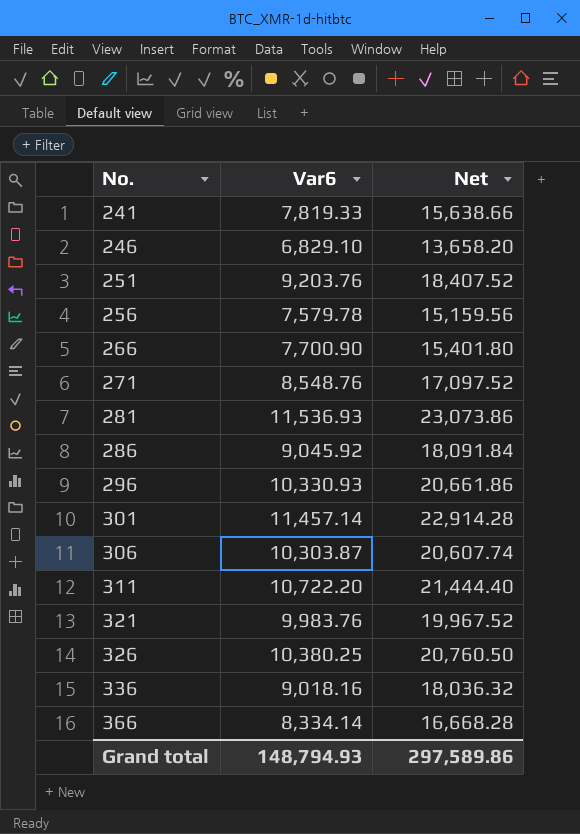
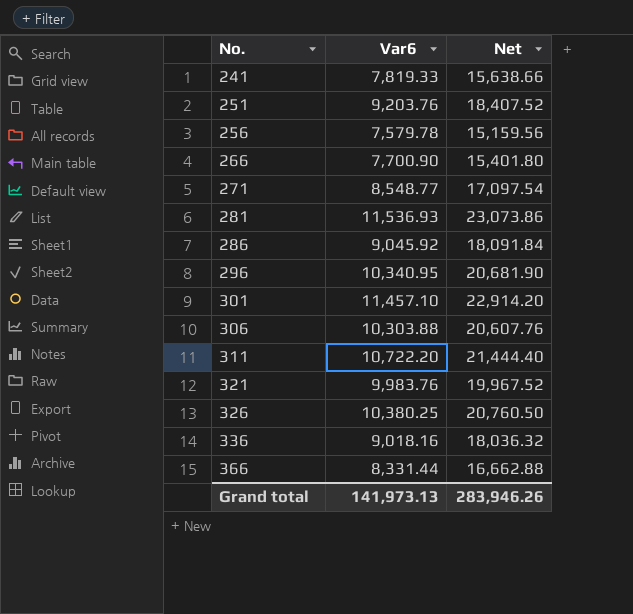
row 246: 6,829.10 | 13,658.20 -> none
271 | Var6: 8,548.76 -> 8,548.77
271 | Net: 17,097.52 -> 17,097.54
296 | Var6: 10,330.93 -> 10,340.95
296 | Net: 20,661.86 -> 20,681.90
301 | Var6: 11,457.14 -> 11,457.10
301 | Net: 22,914.28 -> 22,914.20
306 | Var6: 10,303.87 -> 10,303.88
306 | Net: 20,607.74 -> 20,607.76
366 | Var6: 8,334.14 -> 8,331.44
366 | Net: 16,668.28 -> 16,662.88
Grand total | Var6: 148,794.93 -> 141,973.13
Grand total | Net: 297,589.86 -> 283,946.26

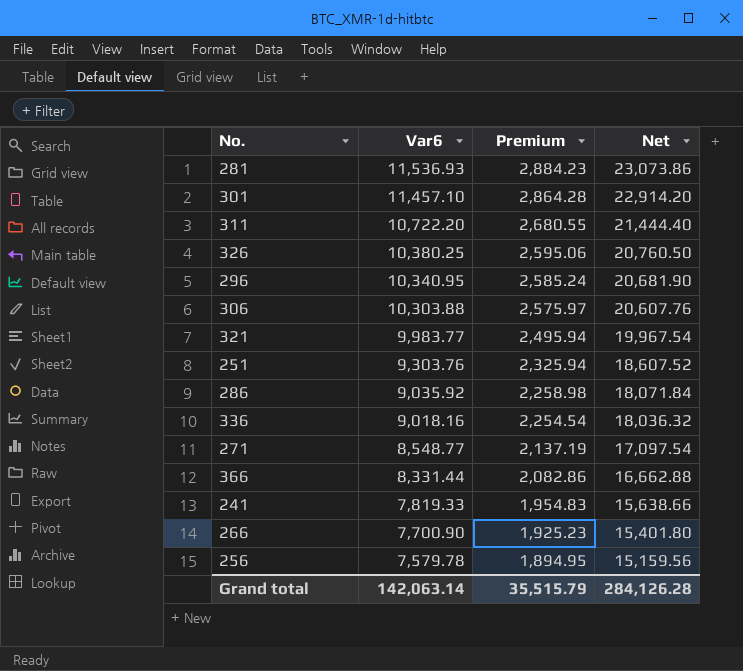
row order: No. ascending -> Var6 descending
column Premium | formula: none -> [Var6] * 0.25
321 | Var6: 9,983.76 -> 9,983.77
321 | Net: 19,967.52 -> 19,967.54
251 | Var6: 9,203.76 -> 9,303.76
251 | Net: 18,407.52 -> 18,607.52
286 | Var6: 9,045.92 -> 9,035.92
286 | Net: 18,091.84 -> 18,071.84
Grand total | Var6: 141,973.13 -> 142,063.14
Grand total | Net: 283,946.26 -> 284,126.28

